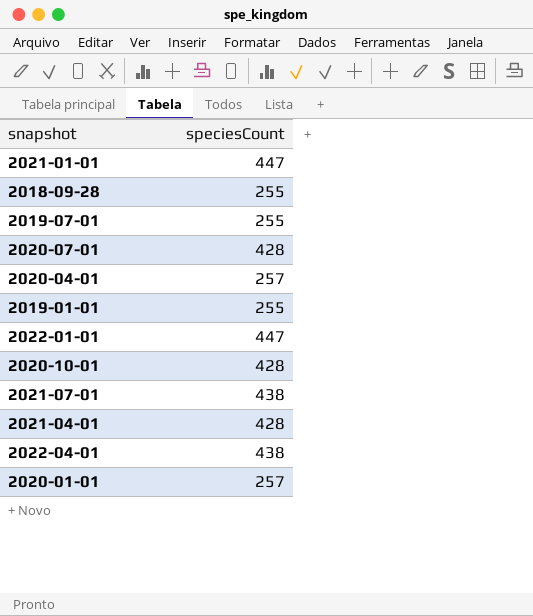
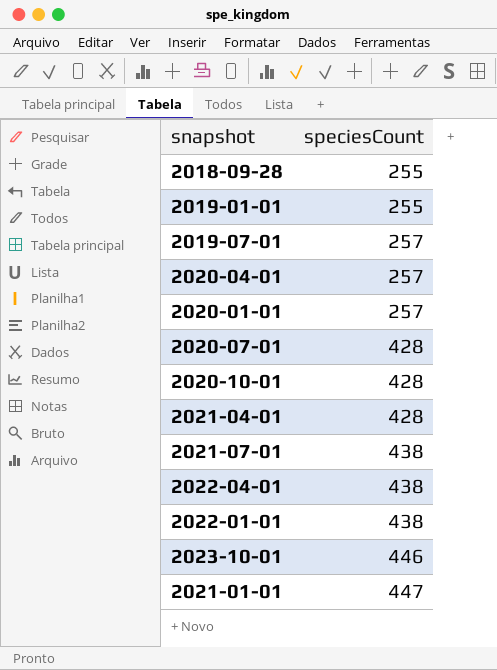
row order: none -> speciesCount ascending
2019-07-01 | speciesCount: 255 -> 257
2022-01-01 | speciesCount: 447 -> 438
row 2023-10-01: none -> 446

